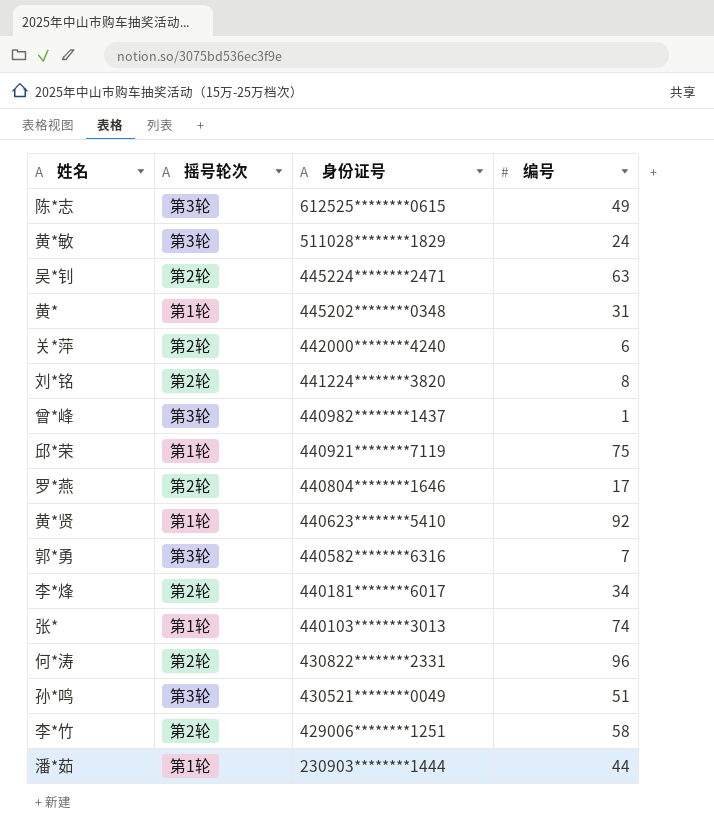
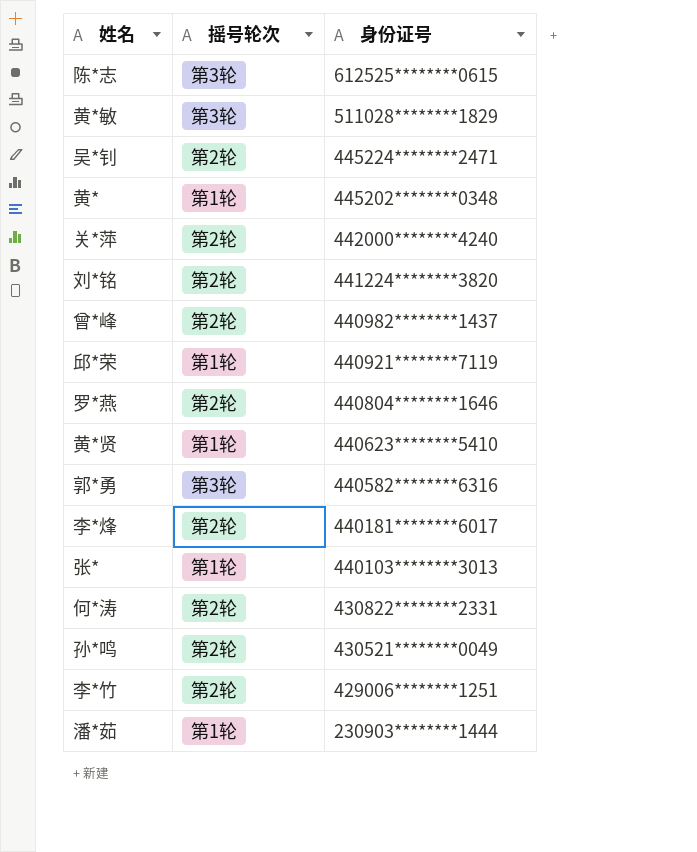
column 编号 | position: 4 -> none
曾*峰 | 摇号轮次: 第3轮 -> 第2轮
孙*鸣 | 摇号轮次: 第3轮 -> 第2轮

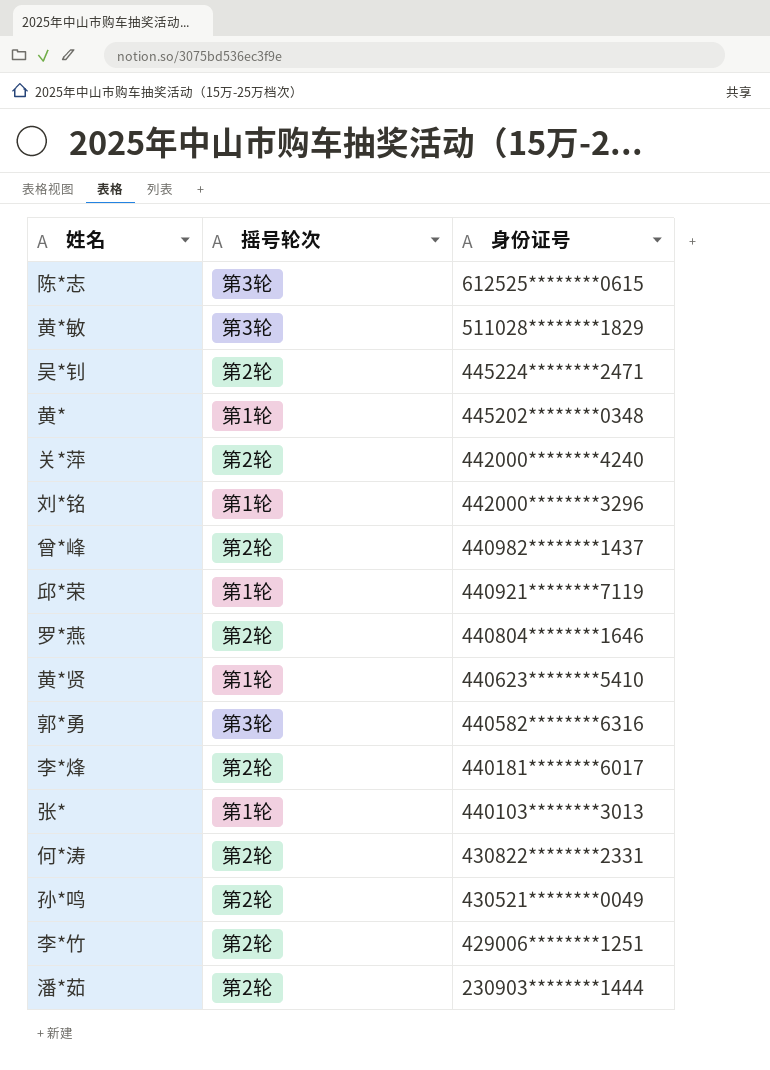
刘*铭 | 摇号轮次: 第2轮 -> 第1轮
刘*铭 | 身份证号: 441224********3820 -> 442000********3296
潘*茹 | 摇号轮次: 第1轮 -> 第2轮

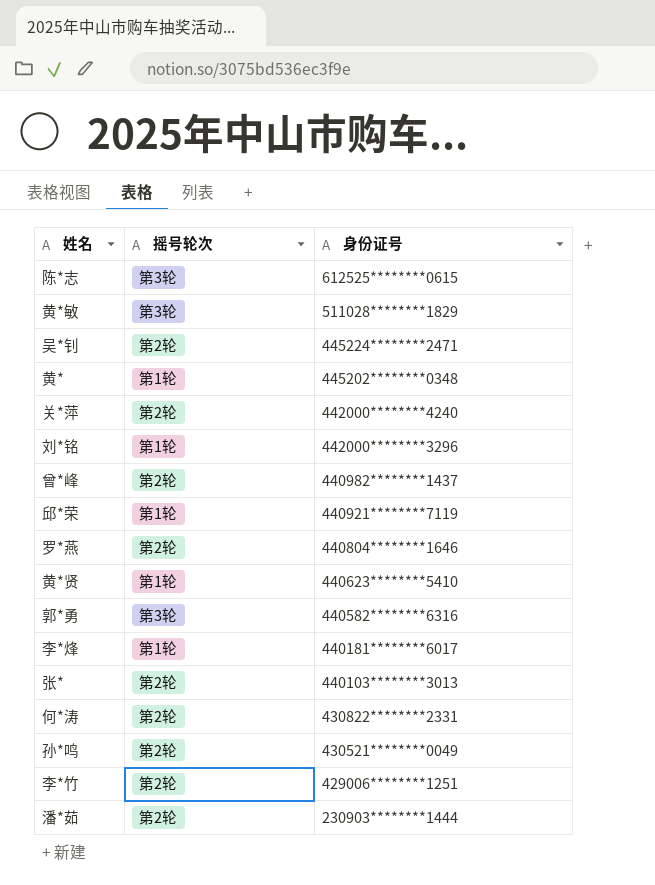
李*烽 | 摇号轮次: 第2轮 -> 第1轮
张* | 摇号轮次: 第1轮 -> 第2轮

